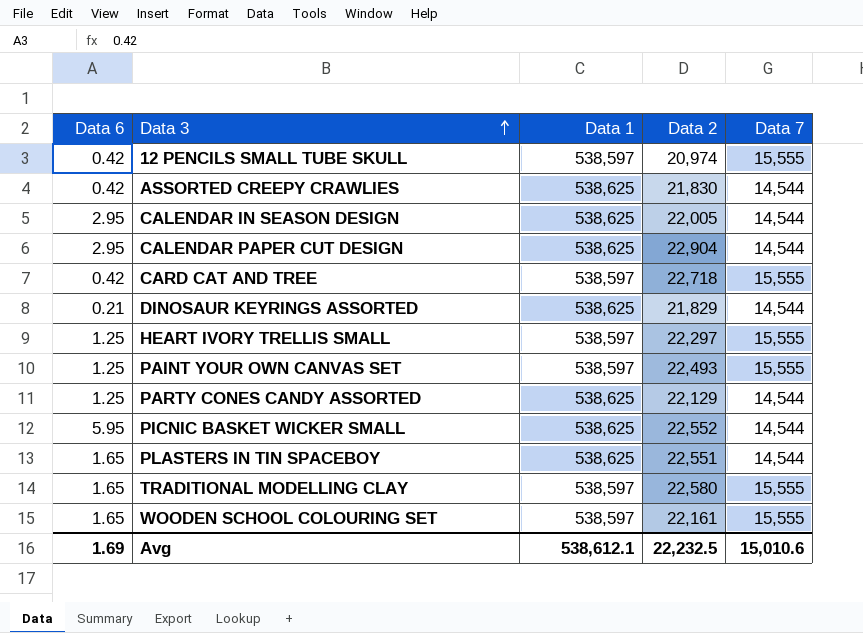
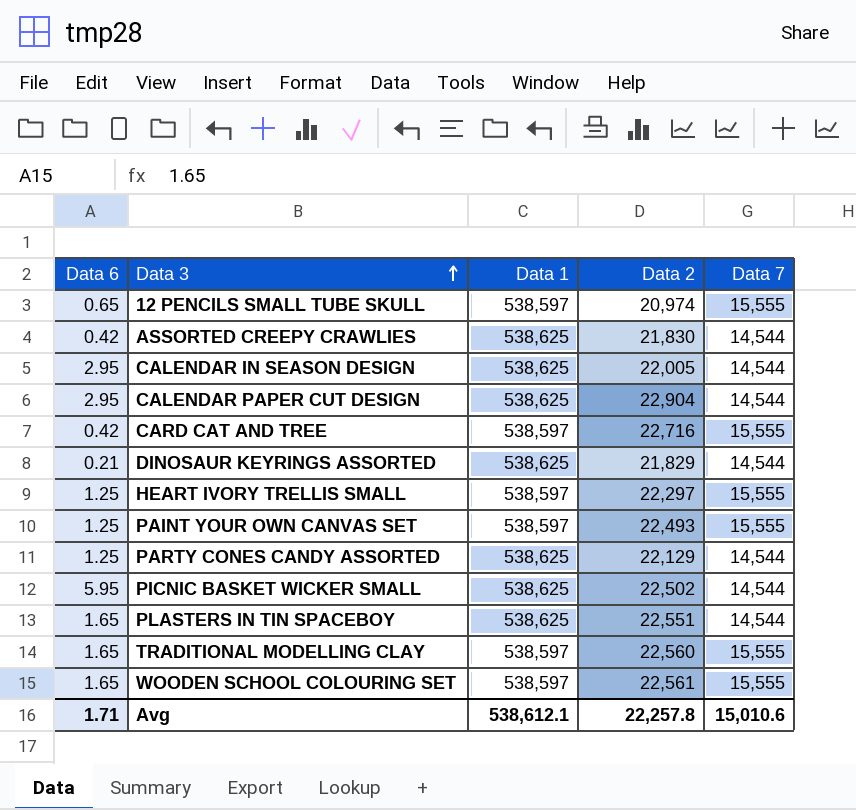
12 PENCILS SMALL TUBE SKULL | Data 6: 0.42 -> 0.65
CARD CAT AND TREE | Data 2: 22,718 -> 22,716
PICNIC BASKET WICKER SMALL | Data 2: 22,552 -> 22,502
TRADITIONAL MODELLING CLAY | Data 2: 22,580 -> 22,560
WOODEN SCHOOL COLOURING SET | Data 2: 22,161 -> 22,561
Avg | Data 6: 1.69 -> 1.71
Avg | Data 2: 22,232.5 -> 22,257.8

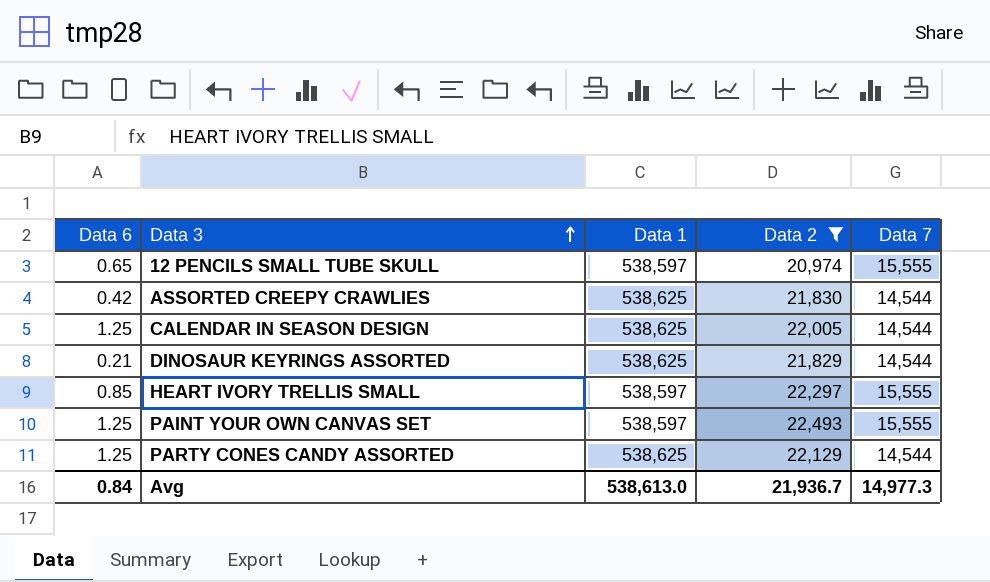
filter: none -> Data 2 <= 22,493
CALENDAR IN SEASON DESIGN | Data 6: 2.95 -> 1.25
HEART IVORY TRELLIS SMALL | Data 6: 1.25 -> 0.85
Avg | Data 6: 1.71 -> 0.84
Avg | Data 1: 538,612.1 -> 538,613.0
Avg | Data 2: 22,257.8 -> 21,936.7
Avg | Data 7: 15,010.6 -> 14,977.3

